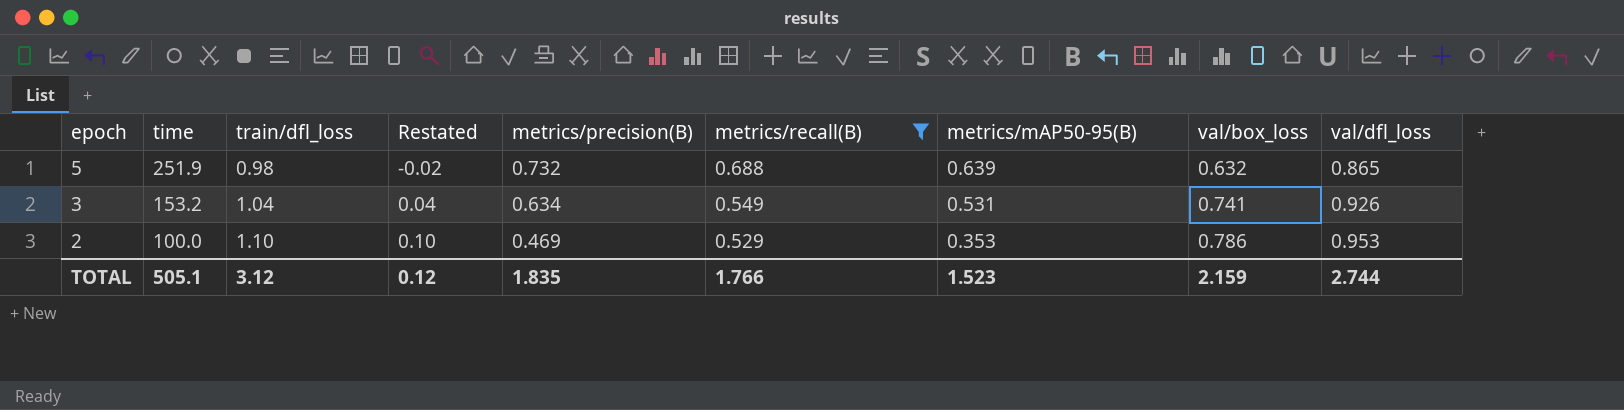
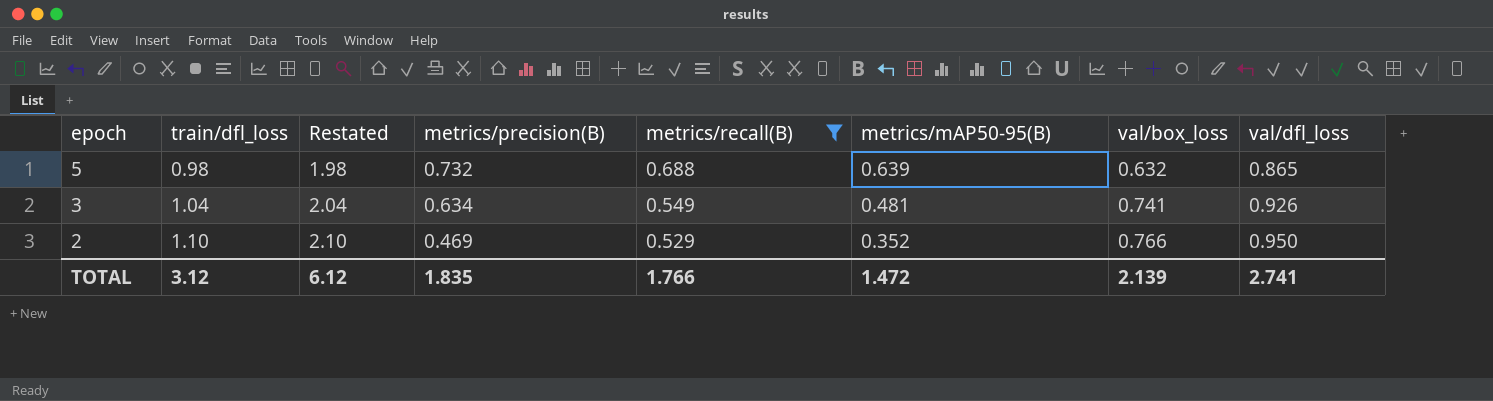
column time | position: 2 -> none
column Restated | formula: [train/dfl_loss] - 1 -> [train/dfl_loss] + 1
3 | metrics/mAP50-95(B): 0.531 -> 0.481
2 | metrics/mAP50-95(B): 0.353 -> 0.352
2 | val/box_loss: 0.786 -> 0.766
2 | val/dfl_loss: 0.953 -> 0.950
TOTAL | Restated: 0.12 -> 6.12
TOTAL | metrics/mAP50-95(B): 1.523 -> 1.472
TOTAL | val/box_loss: 2.159 -> 2.139
TOTAL | val/dfl_loss: 2.744 -> 2.741

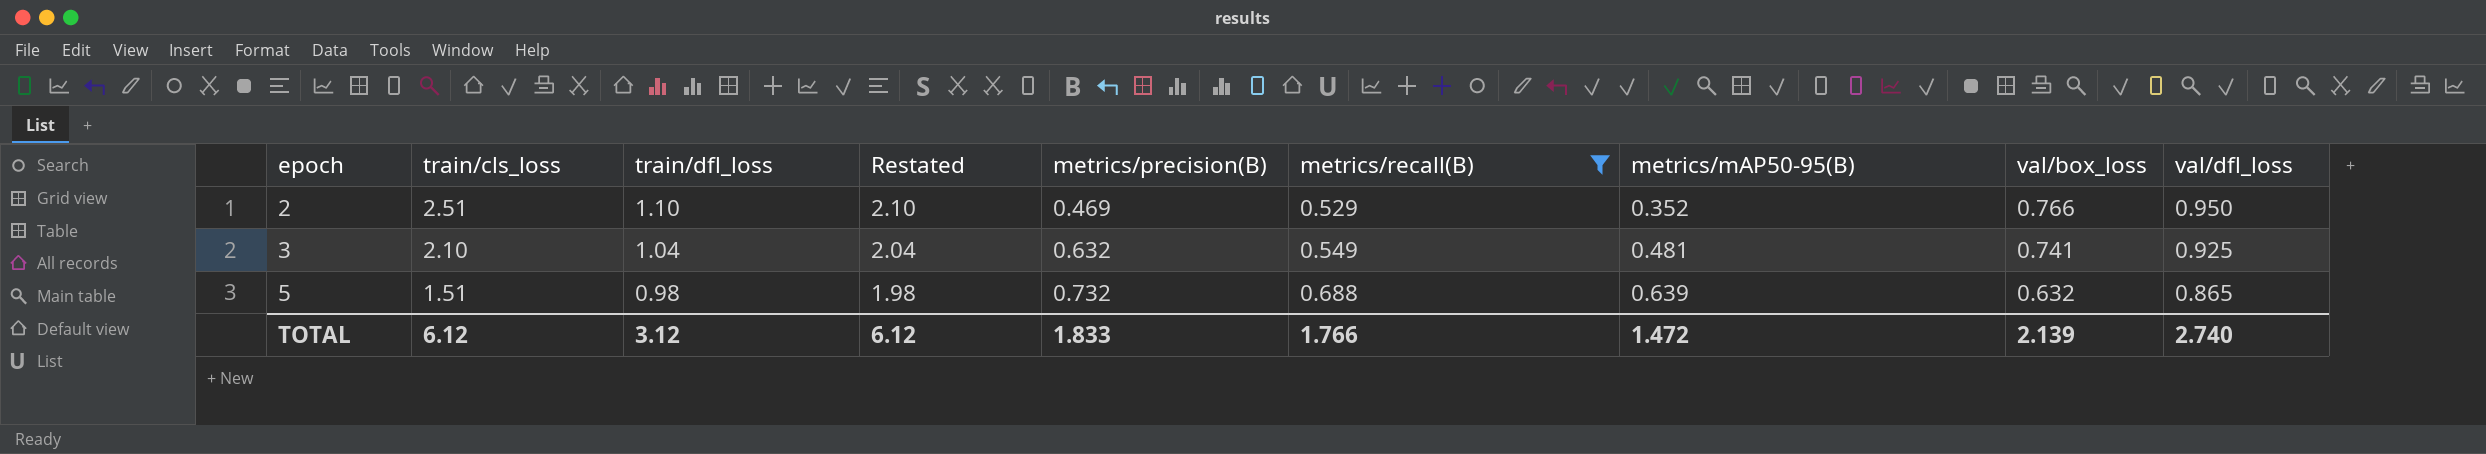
row order: epoch descending -> epoch ascending
column train/cls_loss | position: none -> 2
3 | metrics/precision(B): 0.634 -> 0.632
3 | val/dfl_loss: 0.926 -> 0.925
TOTAL | metrics/precision(B): 1.835 -> 1.833
TOTAL | val/dfl_loss: 2.741 -> 2.740

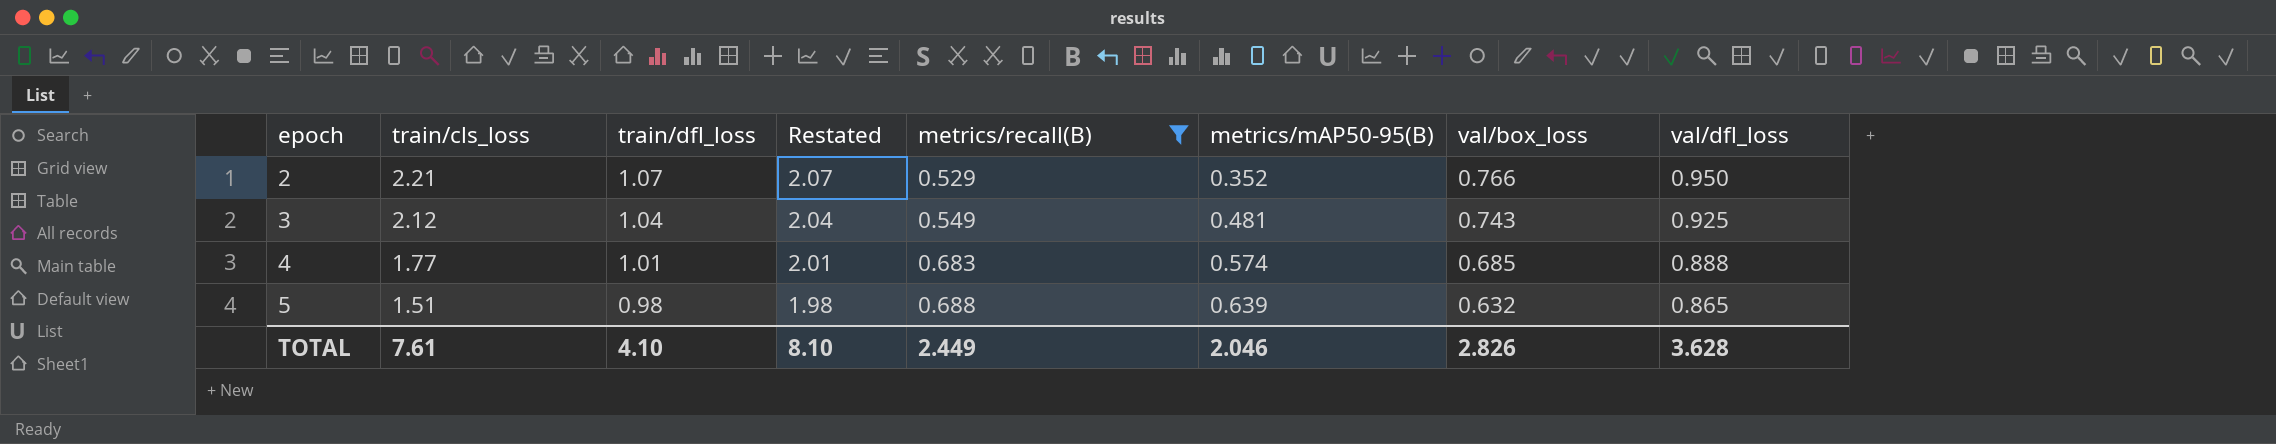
column metrics/precision(B) | position: 5 -> none
2 | train/cls_loss: 2.51 -> 2.21
2 | train/dfl_loss: 1.10 -> 1.07
2 | Restated: 2.10 -> 2.07
3 | train/cls_loss: 2.10 -> 2.12
3 | val/box_loss: 0.741 -> 0.743
row 4: none -> 1.77 | 1.01 | 2.01 | 0.683 | 0.574 | 0.685 | 0.888
TOTAL | train/cls_loss: 6.12 -> 7.61
TOTAL | train/dfl_loss: 3.12 -> 4.10
TOTAL | Restated: 6.12 -> 8.10
TOTAL | metrics/recall(B): 1.766 -> 2.449
TOTAL | metrics/mAP50-95(B): 1.472 -> 2.046
TOTAL | val/box_loss: 2.139 -> 2.826
TOTAL | val/dfl_loss: 2.740 -> 3.628

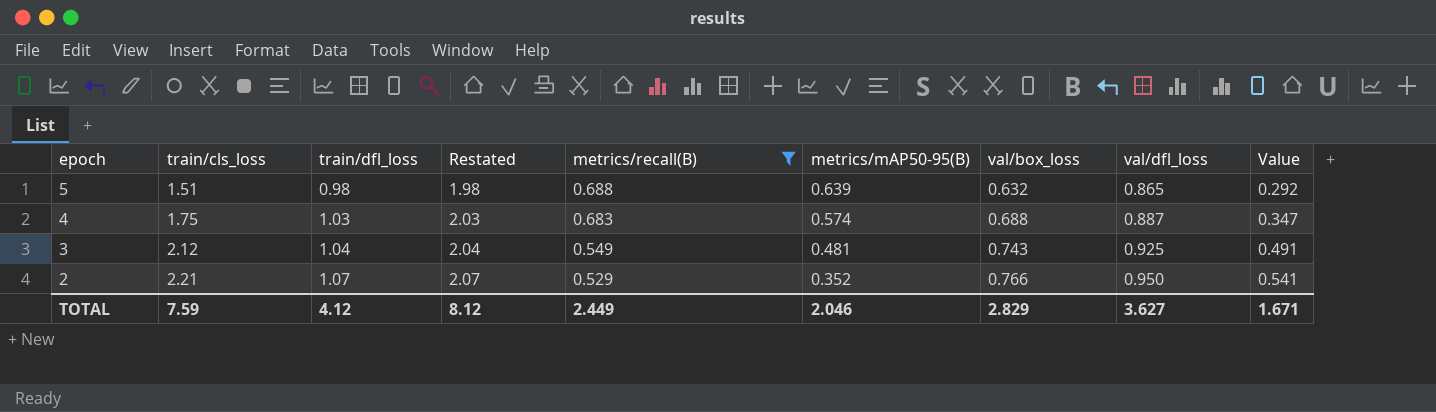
row order: epoch ascending -> epoch descending
column Value | formula: none -> [train/dfl_loss] - [metrics/recall(B)]
4 | train/cls_loss: 1.77 -> 1.75
4 | train/dfl_loss: 1.01 -> 1.03
4 | Restated: 2.01 -> 2.03
4 | val/box_loss: 0.685 -> 0.688
4 | val/dfl_loss: 0.888 -> 0.887
TOTAL | train/cls_loss: 7.61 -> 7.59
TOTAL | train/dfl_loss: 4.10 -> 4.12
TOTAL | Restated: 8.10 -> 8.12
TOTAL | val/box_loss: 2.826 -> 2.829
TOTAL | val/dfl_loss: 3.628 -> 3.627

